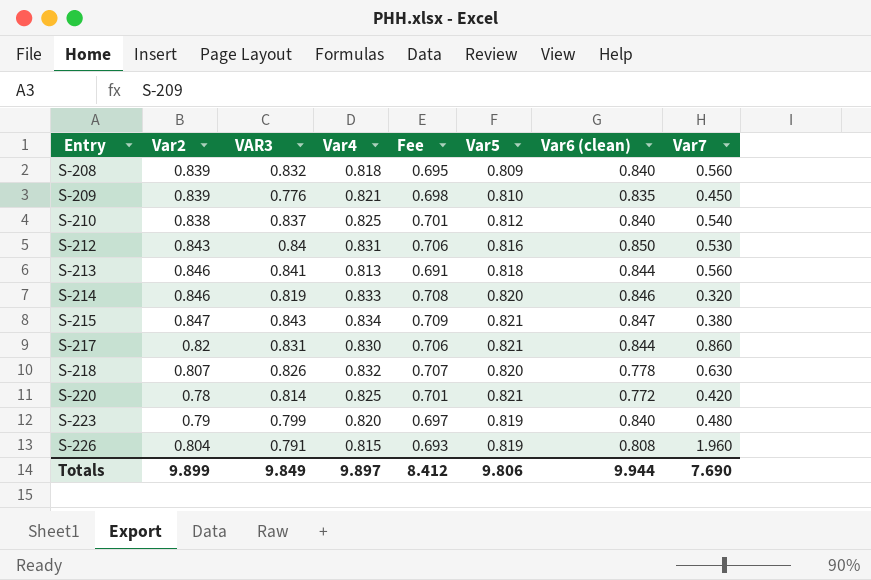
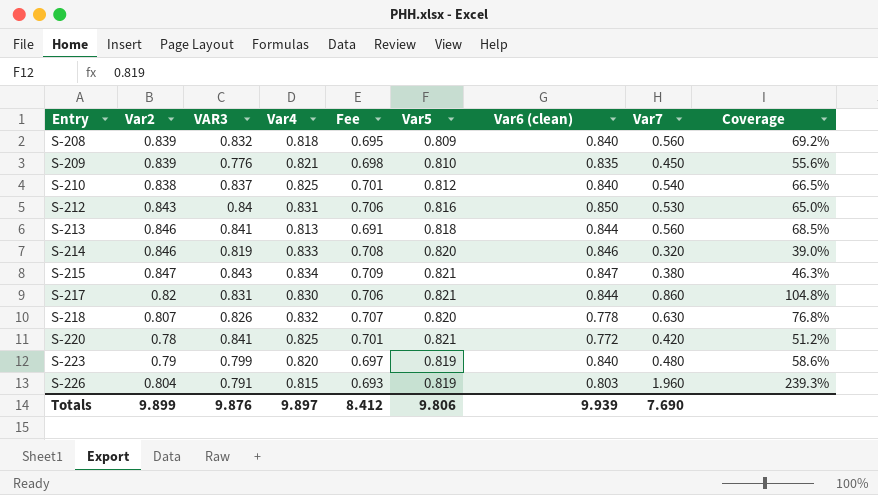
column Coverage | formula: none -> [Var7] / [Var5]
S-220 | VAR3: 0.814 -> 0.841
S-226 | Var6 (clean): 0.808 -> 0.803
Totals | VAR3: 9.849 -> 9.876
Totals | Var6 (clean): 9.944 -> 9.939

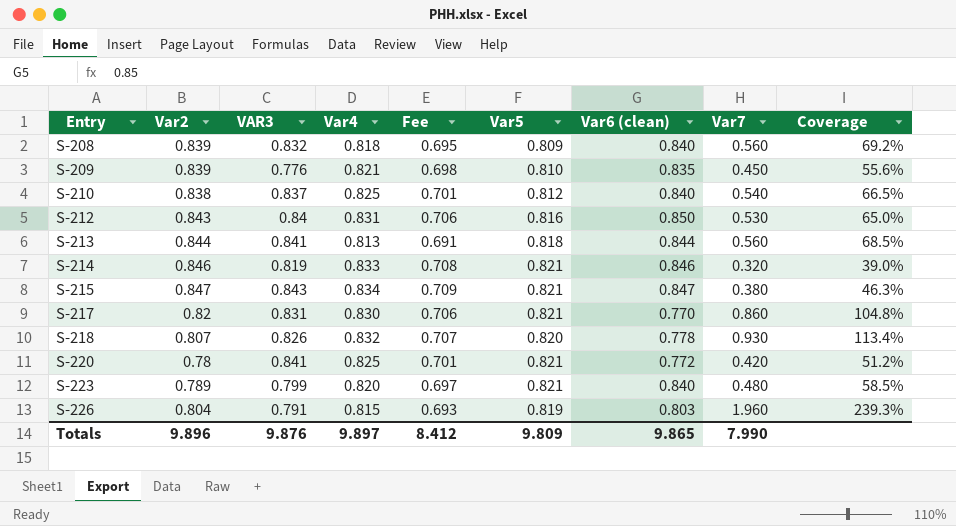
S-213 | Var2: 0.846 -> 0.844
S-214 | Var5: 0.820 -> 0.821
S-217 | Var6 (clean): 0.844 -> 0.770
S-218 | Var7: 0.630 -> 0.930
S-218 | Coverage: 76.8% -> 113.4%
S-223 | Var2: 0.79 -> 0.789
S-223 | Var5: 0.819 -> 0.821
S-223 | Coverage: 58.6% -> 58.5%
Totals | Var2: 9.899 -> 9.896
Totals | Var5: 9.806 -> 9.809
Totals | Var6 (clean): 9.939 -> 9.865
Totals | Var7: 7.690 -> 7.990

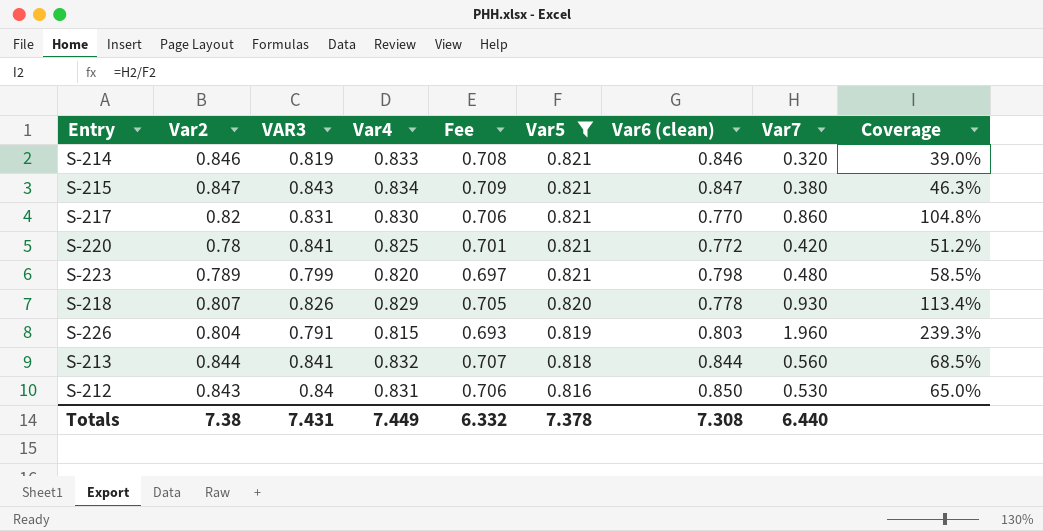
filter: none -> Var5 >= 0.816
row order: Entry ascending -> Var5 descending
S-223 | Var6 (clean): 0.840 -> 0.798
S-218 | Var4: 0.832 -> 0.829
S-218 | Fee: 0.707 -> 0.705
S-213 | Var4: 0.813 -> 0.832
S-213 | Fee: 0.691 -> 0.707
Totals | Var2: 9.896 -> 7.38
Totals | VAR3: 9.876 -> 7.431
Totals | Var4: 9.897 -> 7.449
Totals | Fee: 8.412 -> 6.332
Totals | Var5: 9.809 -> 7.378
Totals | Var6 (clean): 9.865 -> 7.308
Totals | Var7: 7.990 -> 6.440

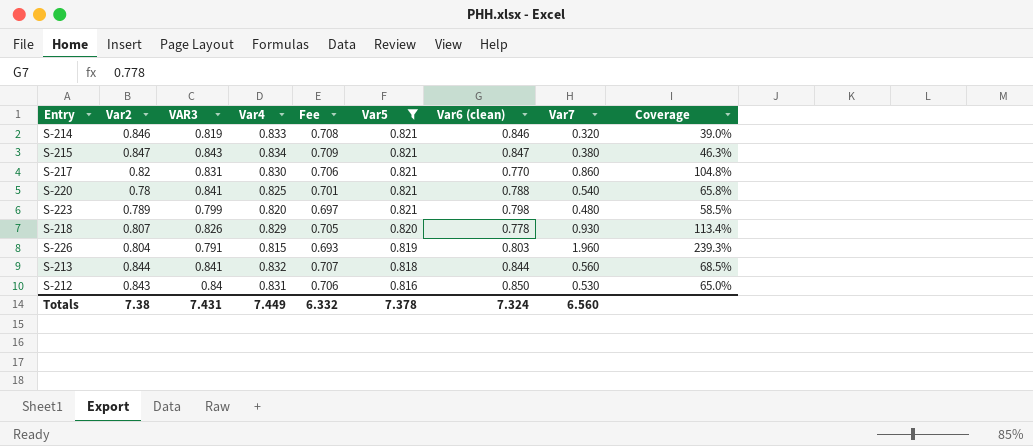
S-220 | Var6 (clean): 0.772 -> 0.788
S-220 | Var7: 0.420 -> 0.540
S-220 | Coverage: 51.2% -> 65.8%
Totals | Var6 (clean): 7.308 -> 7.324
Totals | Var7: 6.440 -> 6.560

